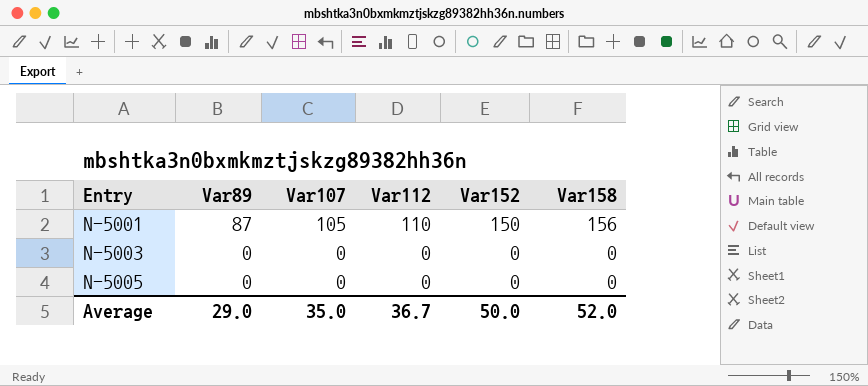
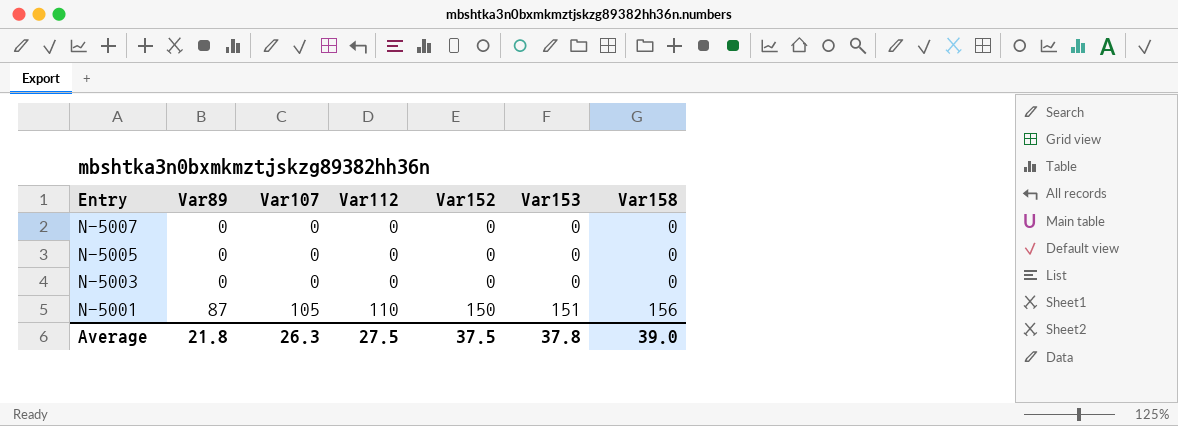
row order: Entry ascending -> Entry descending
column Var153 | position: none -> 6
row N-5007: none -> 0 | 0 | 0 | 0 | 0 | 0
Average | Var89: 29.0 -> 21.8
Average | Var107: 35.0 -> 26.3
Average | Var112: 36.7 -> 27.5
Average | Var152: 50.0 -> 37.5
Average | Var158: 52.0 -> 39.0

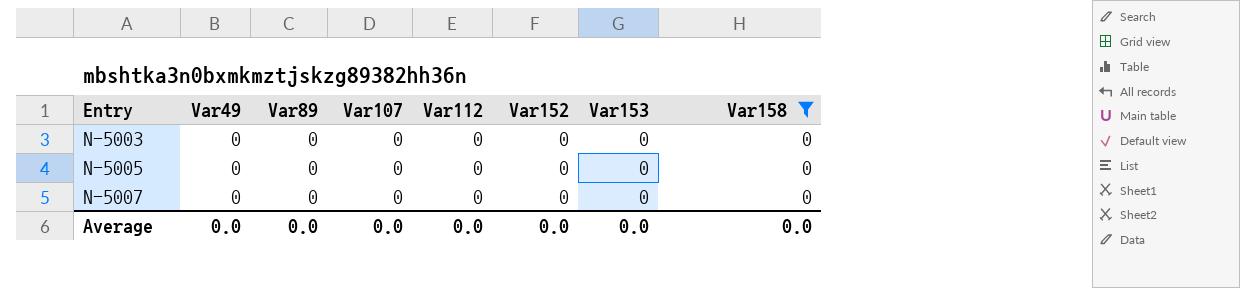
filter: none -> Var158 = 0
row order: Entry descending -> Entry ascending
column Var49 | position: none -> 2
Average | Var89: 21.8 -> 0.0
Average | Var107: 26.3 -> 0.0
Average | Var112: 27.5 -> 0.0
Average | Var152: 37.5 -> 0.0
Average | Var153: 37.8 -> 0.0
Average | Var158: 39.0 -> 0.0

